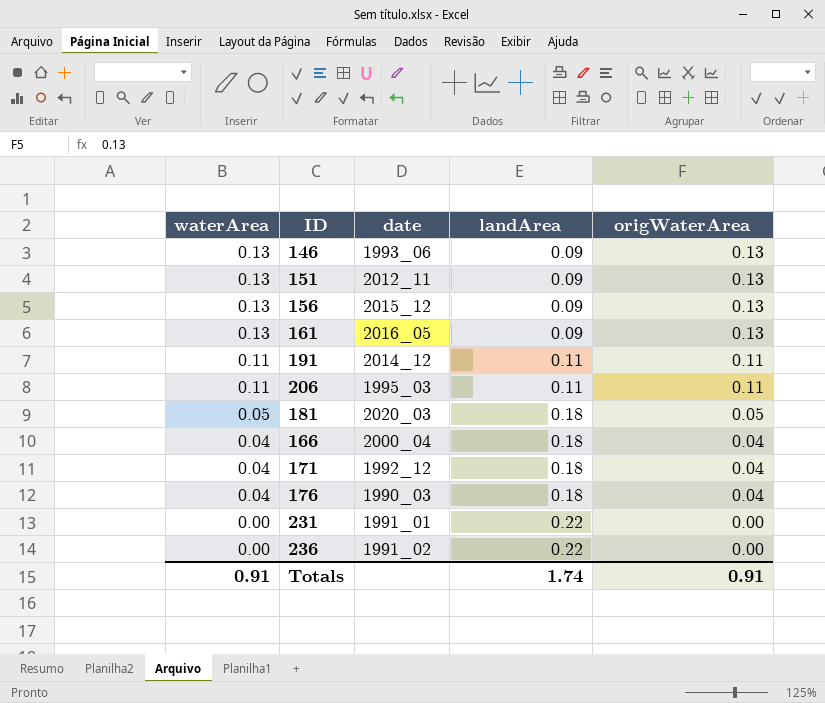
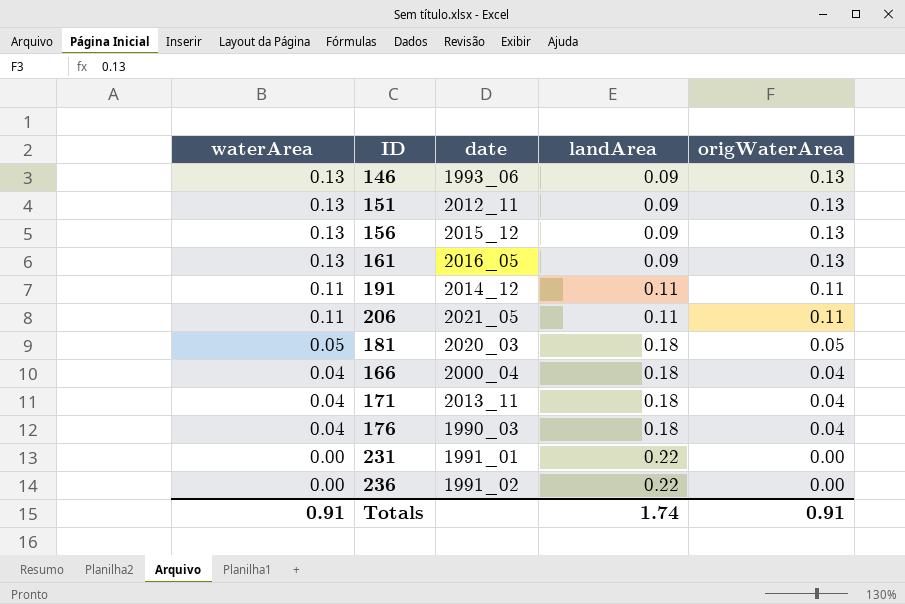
206 | date: 1995_03 -> 2021_05
171 | date: 1992_12 -> 2013_11

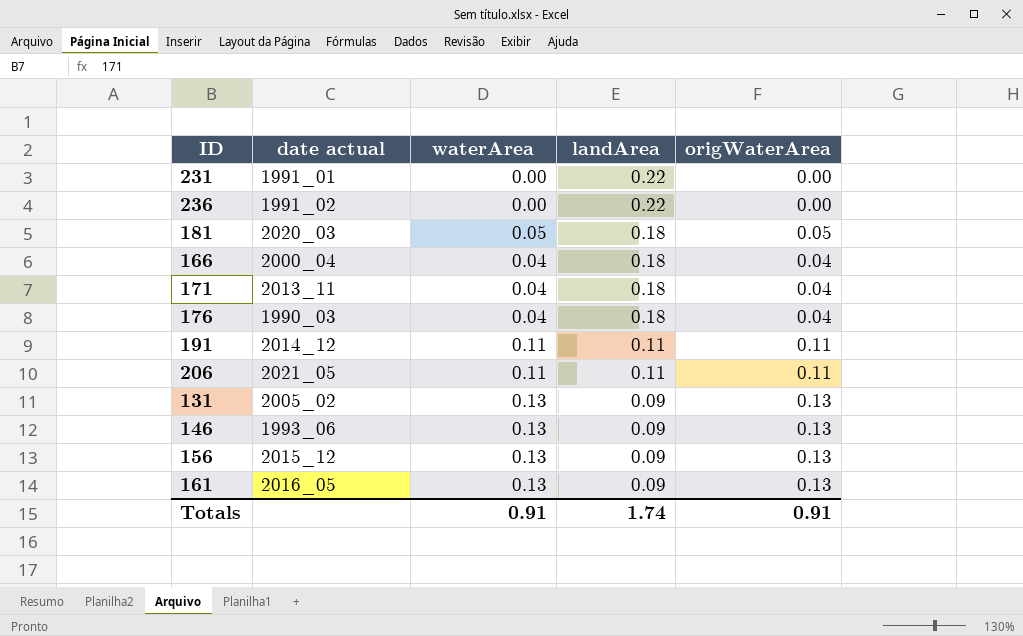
row order: waterArea descending -> landArea descending
column name: date -> date actual
column waterArea | position: 1 -> 3
row 151: 0.13 | 2012_11 | 0.09 | 0.13 -> none
row 131: none -> 2005_02 | 0.13 | 0.09 | 0.13

